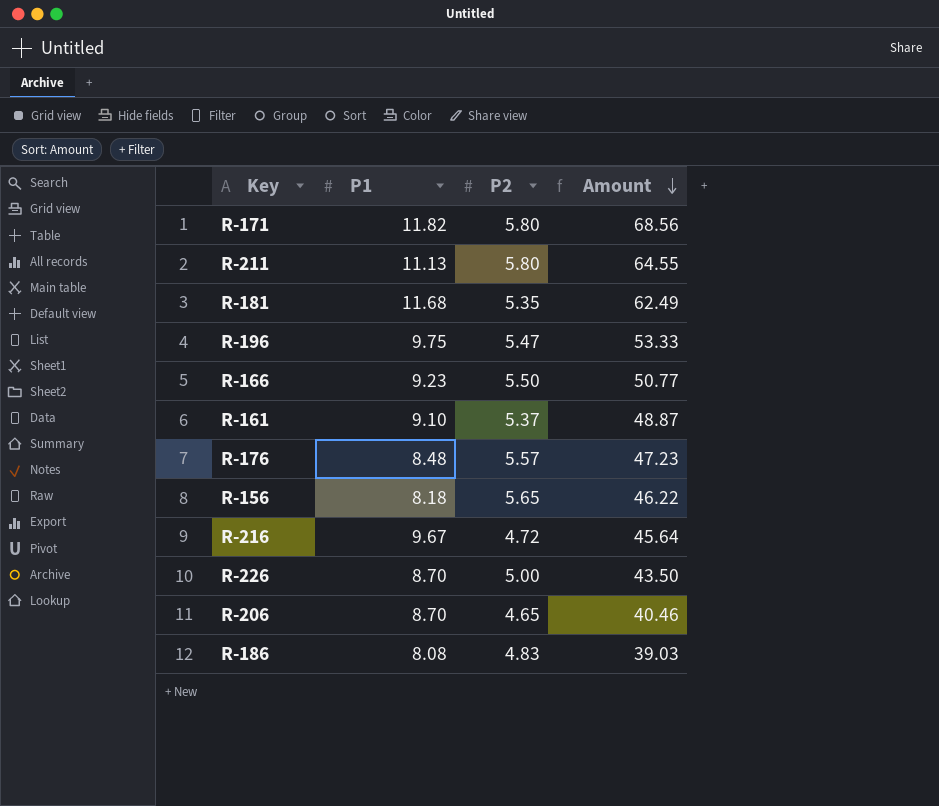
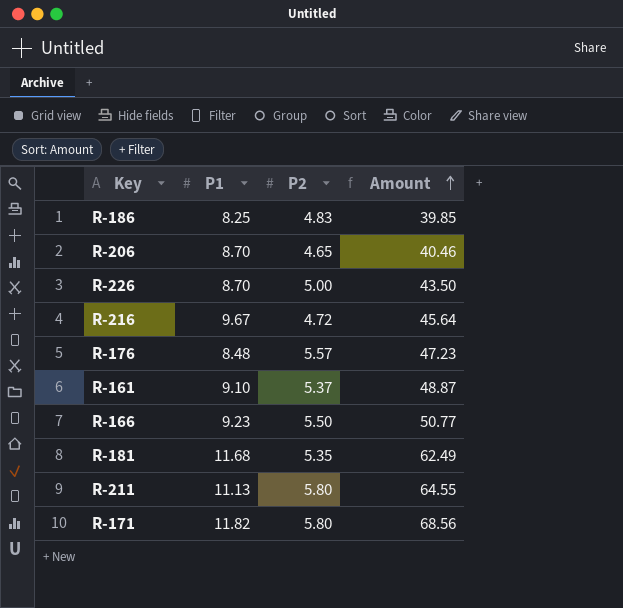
row order: Amount descending -> Amount ascending
row R-196: 9.75 | 5.47 | 53.33 -> none
row R-156: 8.18 | 5.65 | 46.22 -> none
R-186 | P1: 8.08 -> 8.25
R-186 | Amount: 39.03 -> 39.85

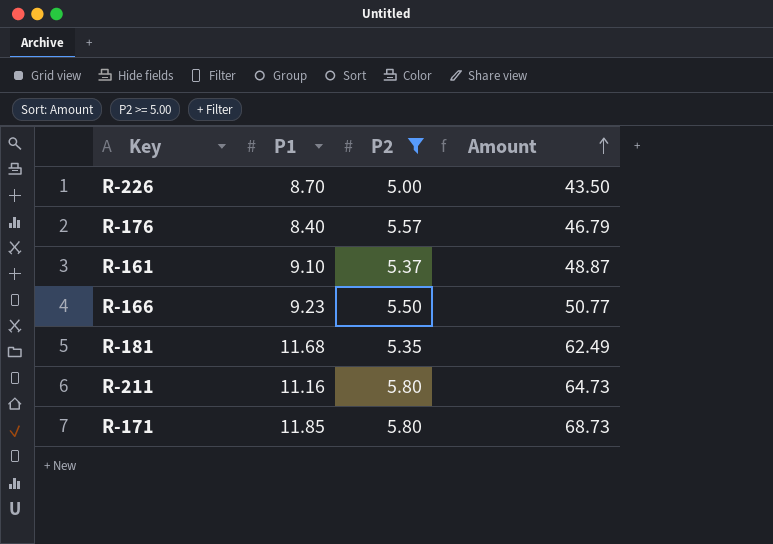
filter: none -> P2 >= 5.00
R-176 | P1: 8.48 -> 8.40
R-176 | Amount: 47.23 -> 46.79
R-211 | P1: 11.13 -> 11.16
R-211 | Amount: 64.55 -> 64.73
R-171 | P1: 11.82 -> 11.85
R-171 | Amount: 68.56 -> 68.73

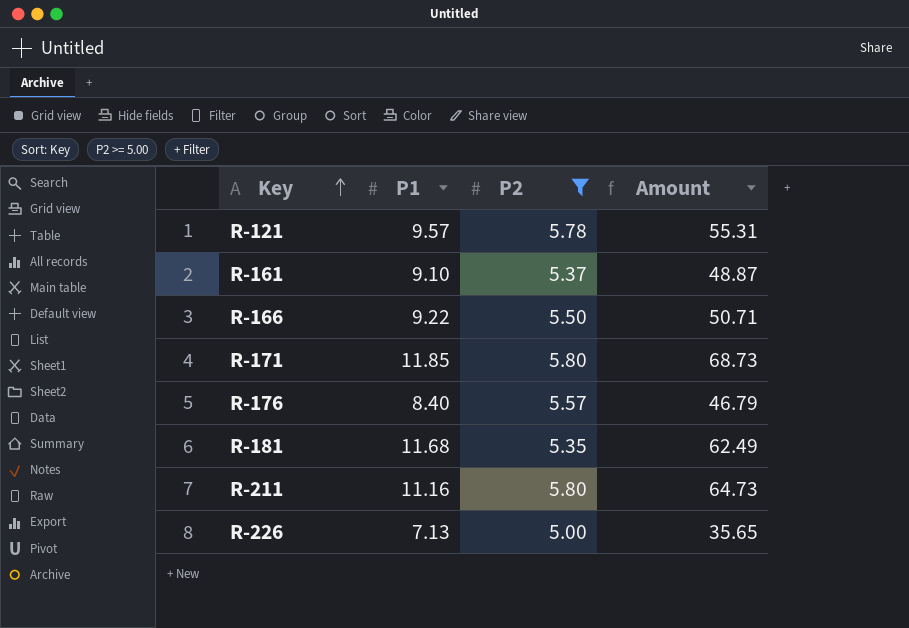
row order: Amount ascending -> Key ascending
row R-121: none -> 9.57 | 5.78 | 55.31
R-166 | P1: 9.23 -> 9.22
R-166 | Amount: 50.77 -> 50.71
R-226 | P1: 8.70 -> 7.13
R-226 | Amount: 43.50 -> 35.65

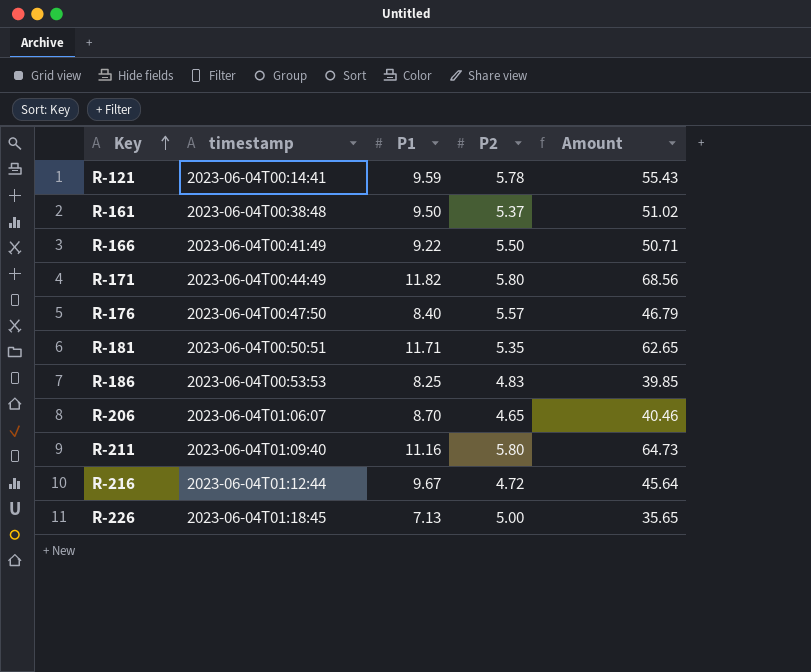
filter: P2 >= 5.00 -> none
column timestamp | position: none -> 2
R-121 | P1: 9.57 -> 9.59
R-121 | Amount: 55.31 -> 55.43
R-161 | P1: 9.10 -> 9.50
R-161 | Amount: 48.87 -> 51.02
R-171 | P1: 11.85 -> 11.82
R-171 | Amount: 68.73 -> 68.56
R-181 | P1: 11.68 -> 11.71
R-181 | Amount: 62.49 -> 62.65

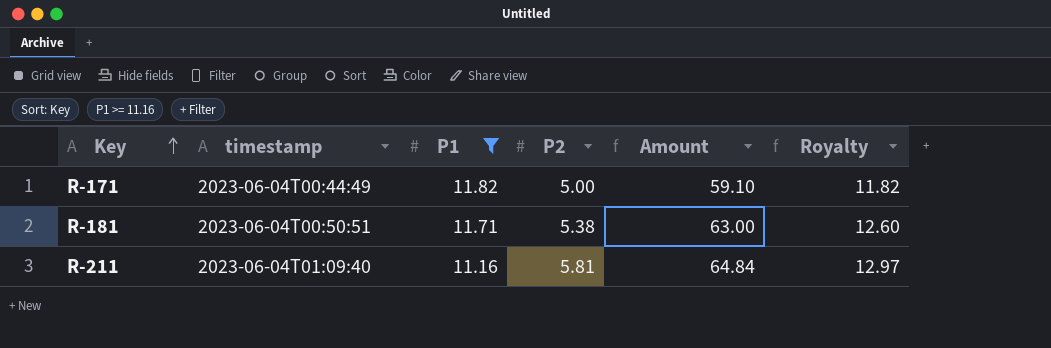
filter: none -> P1 >= 11.16
column Royalty | formula: none -> [Amount] * 0.2
R-171 | P2: 5.80 -> 5.00
R-171 | Amount: 68.56 -> 59.10
R-181 | P2: 5.35 -> 5.38
R-181 | Amount: 62.65 -> 63.00
R-211 | P2: 5.80 -> 5.81
R-211 | Amount: 64.73 -> 64.84

